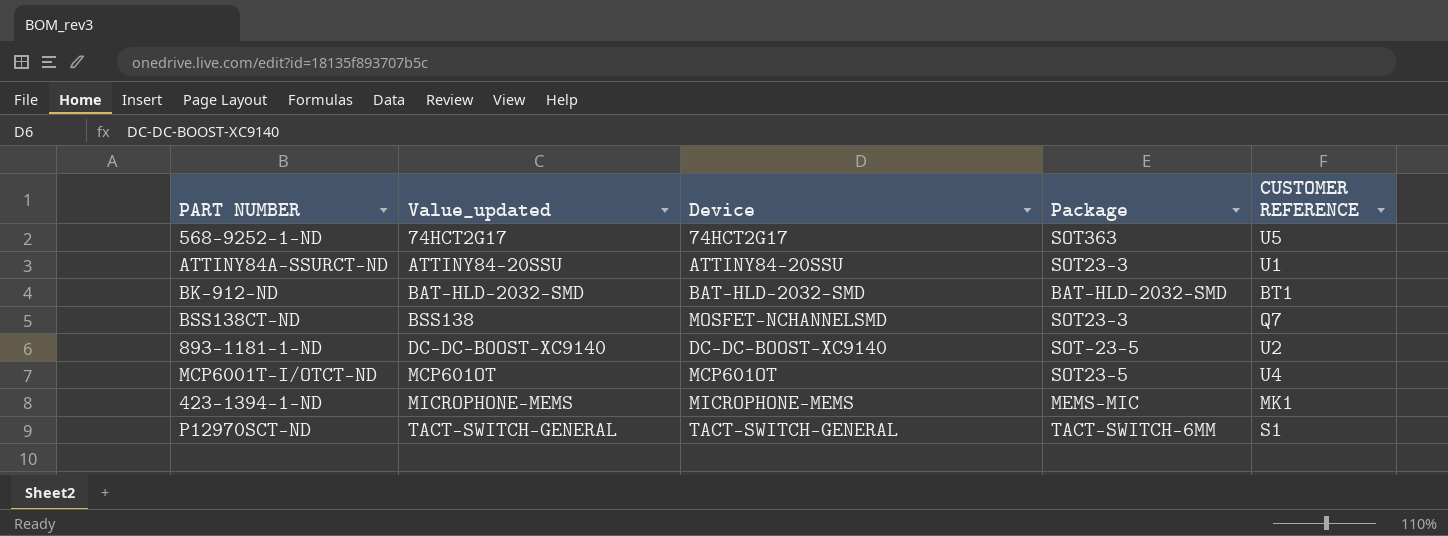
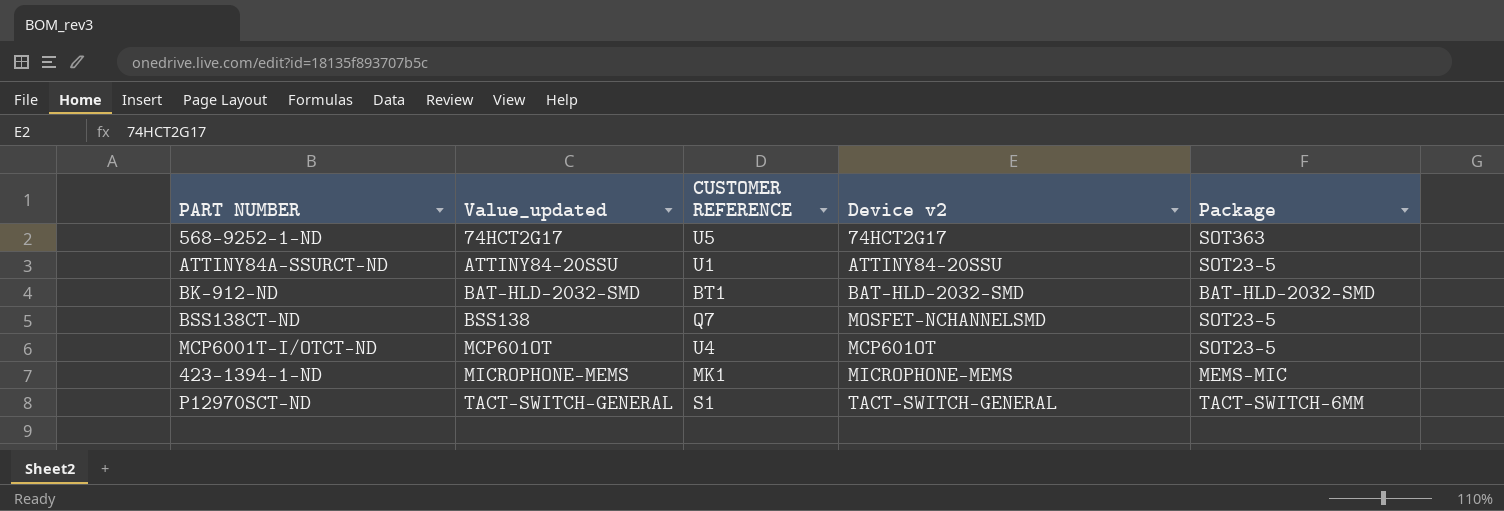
column CUSTOMER REFERENCE | position: 5 -> 3
column name: Device -> Device v2
row 893-1181-1-ND: DC-DC-BOOST-XC9140 | DC-DC-BOOST-XC9140 | SOT-23-5 | U2 -> none
ATTINY84A-SSURCT-ND | Package: SOT23-3 -> SOT23-5
BSS138CT-ND | Package: SOT23-3 -> SOT23-5

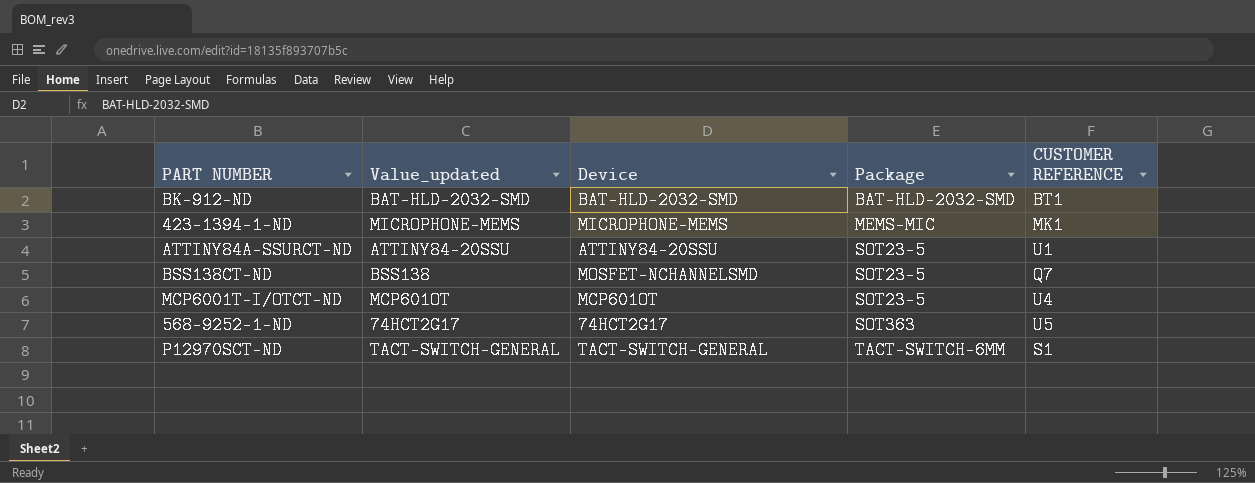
row order: Value_updated ascending -> Package ascending
column name: Device v2 -> Device
column CUSTOMER REFERENCE | position: 3 -> 5

